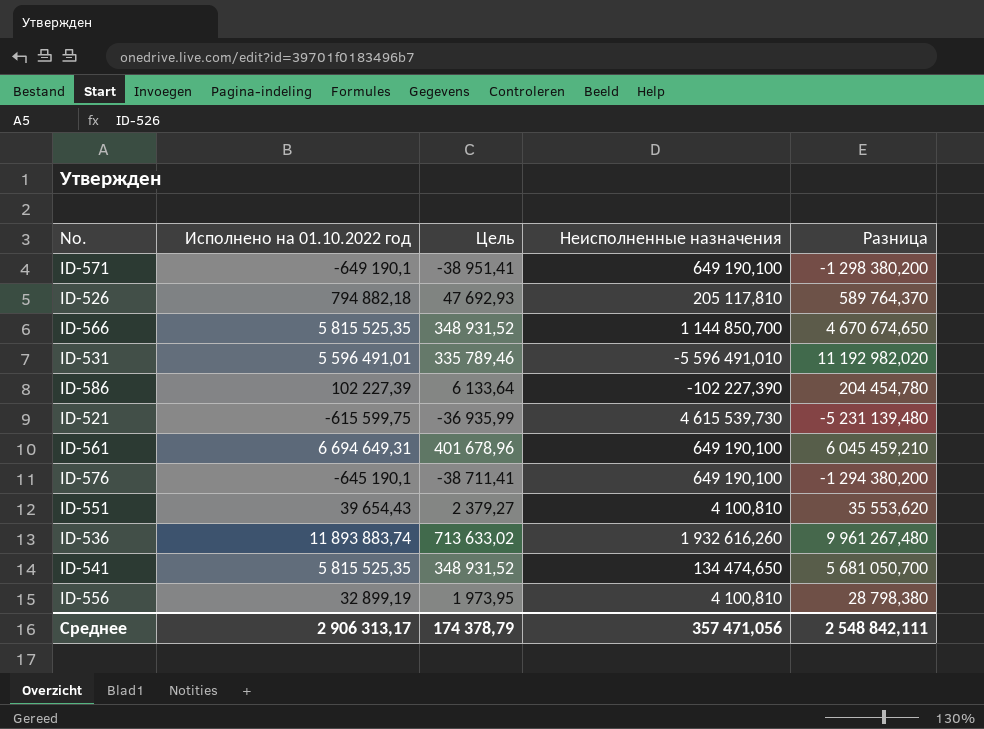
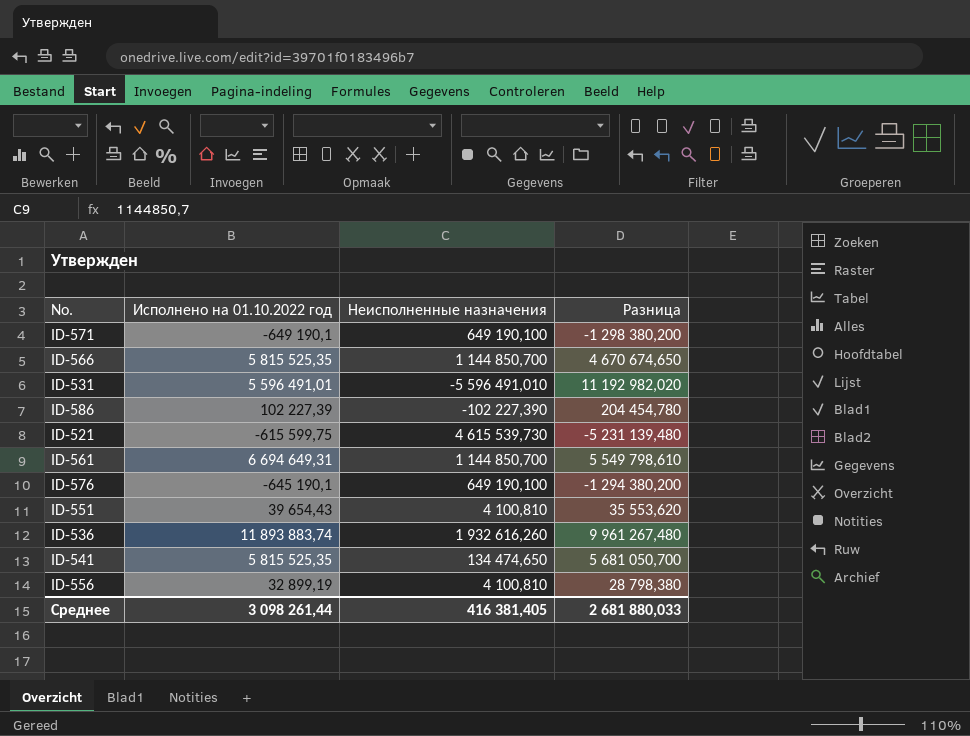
column Цель | formula: [Исполнено на 01.10.2022 год] * 0,06 -> none
row ID-526: 794 882,18 | 47 692,93 | 205 117,810 | 589 764,370 -> none
ID-561 | Неисполненные назначения: 649 190,100 -> 1 144 850,700
ID-561 | Разница: 6 045 459,210 -> 5 549 798,610
Среднее | Исполнено на 01.10.2022 год: 2 906 313,17 -> 3 098 261,44
Среднее | Неисполненные назначения: 357 471,056 -> 416 381,405
Среднее | Разница: 2 548 842,111 -> 2 681 880,033

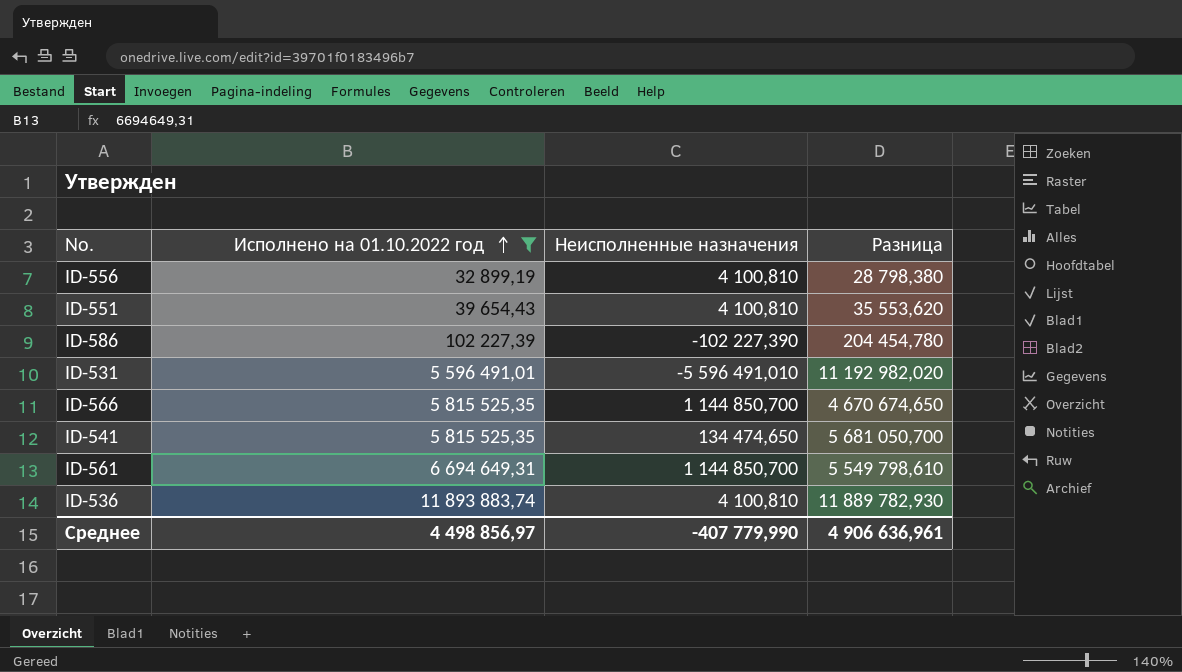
filter: none -> Исполнено на 01.10.2022 год >= 32 899,19
row order: none -> Исполнено на 01.10.2022 год ascending
ID-536 | Неисполненные назначения: 1 932 616,260 -> 4 100,810
ID-536 | Разница: 9 961 267,480 -> 11 889 782,930
Среднее | Исполнено на 01.10.2022 год: 3 098 261,44 -> 4 498 856,97
Среднее | Неисполненные назначения: 416 381,405 -> -407 779,990
Среднее | Разница: 2 681 880,033 -> 4 906 636,961

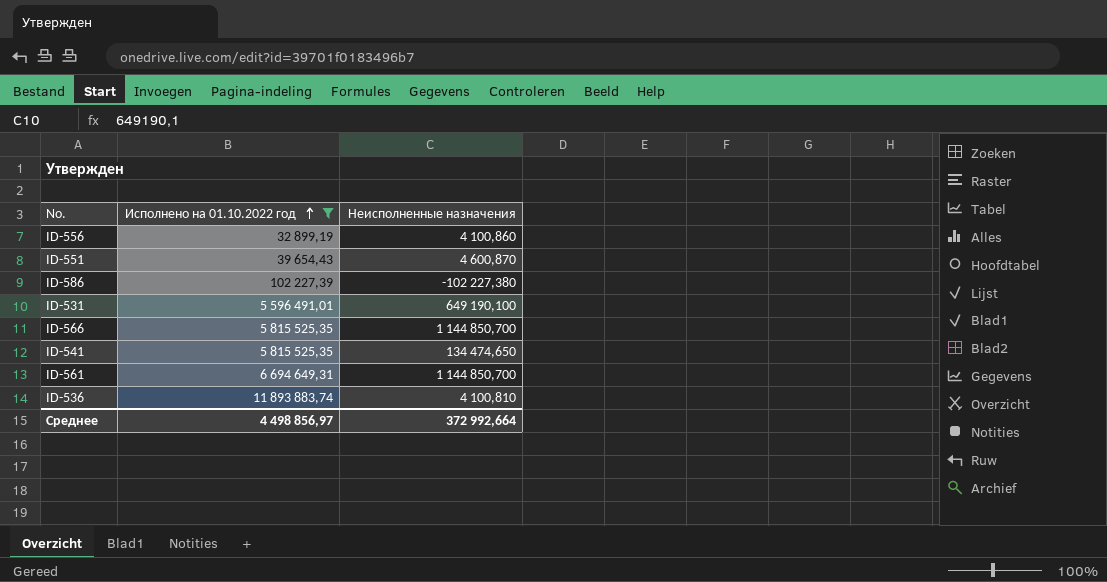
column Разница | formula: [Исполнено на 01.10.2022 год] - [Неисполненные назначения] -> none
ID-556 | Неисполненные назначения: 4 100,810 -> 4 100,860
ID-551 | Неисполненные назначения: 4 100,810 -> 4 600,870
ID-586 | Неисполненные назначения: -102 227,390 -> -102 227,380
ID-531 | Неисполненные назначения: -5 596 491,010 -> 649 190,100
Среднее | Неисполненные назначения: -407 779,990 -> 372 992,664

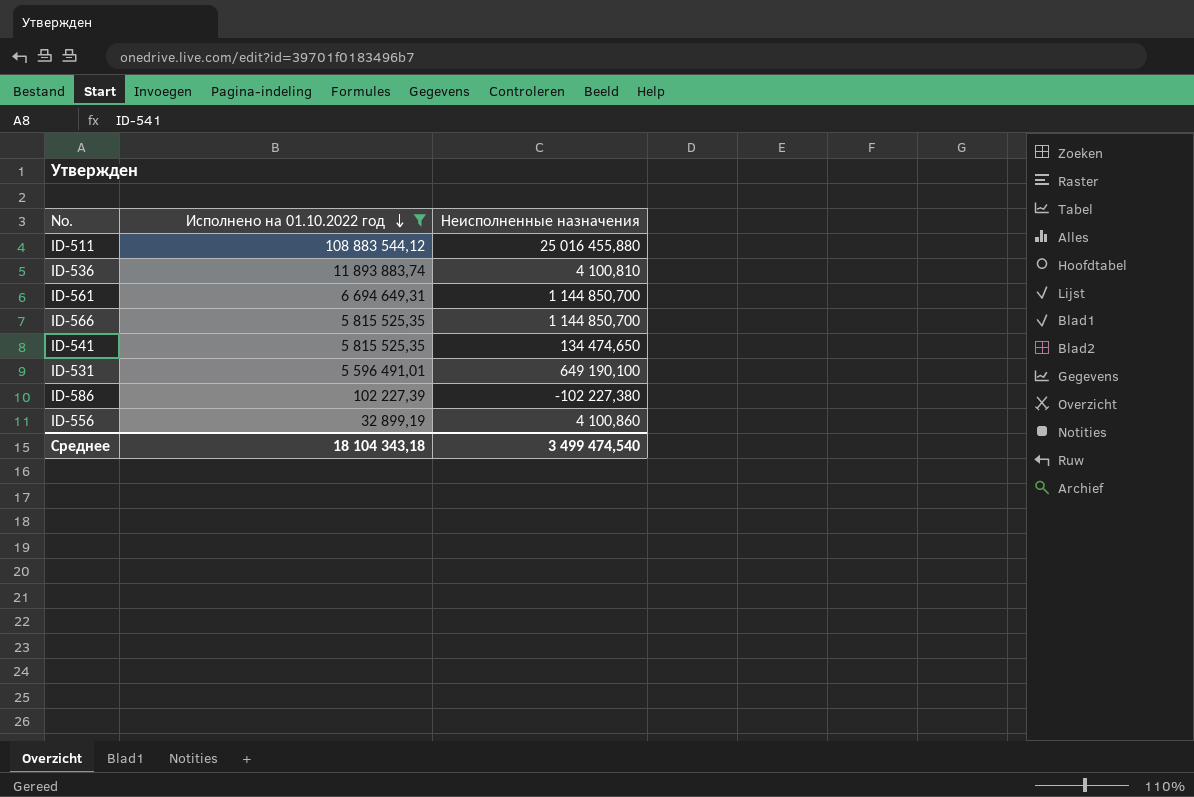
row order: Исполнено на 01.10.2022 год ascending -> Исполнено на 01.10.2022 год descending
row ID-551: 39 654,43 | 4 600,870 -> none
row ID-511: none -> 108 883 544,12 | 25 016 455,880
Среднее | Исполнено на 01.10.2022 год: 4 498 856,97 -> 18 104 343,18
Среднее | Неисполненные назначения: 372 992,664 -> 3 499 474,540

